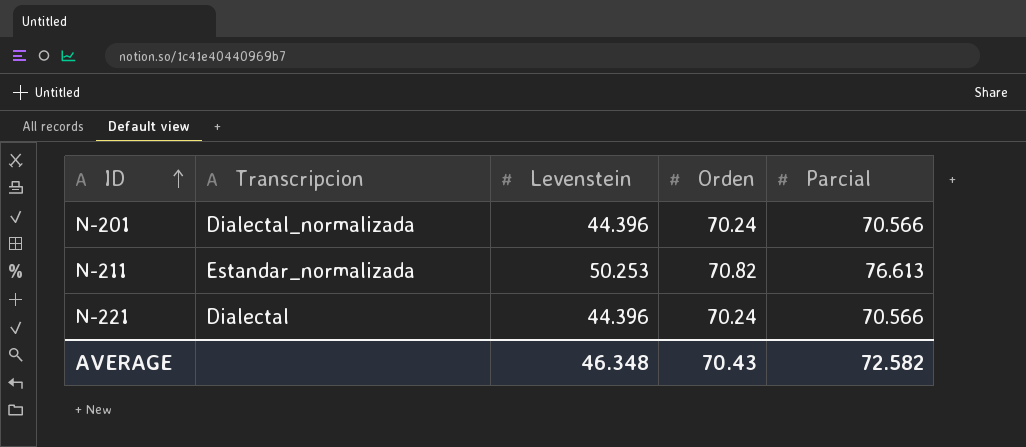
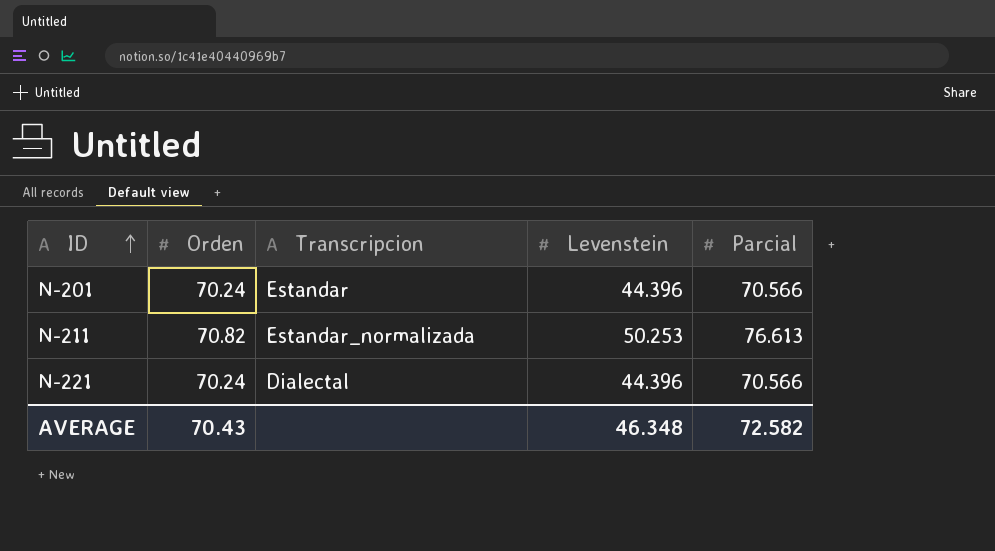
column Orden | position: 4 -> 2
N-201 | Transcripcion: Dialectal_normalizada -> Estandar

